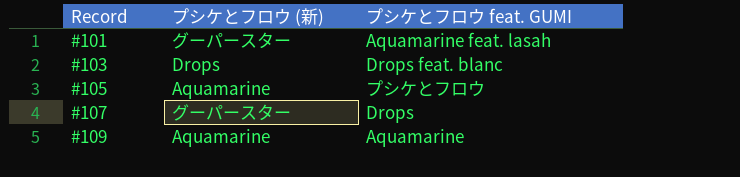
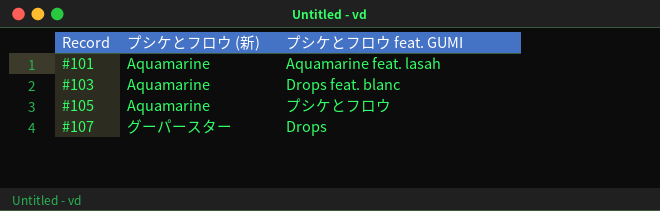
row #109: Aquamarine | Aquamarine -> none
#101 | プシケとフロウ (新): グーパースター -> Aquamarine
#103 | プシケとフロウ (新): Drops -> Aquamarine

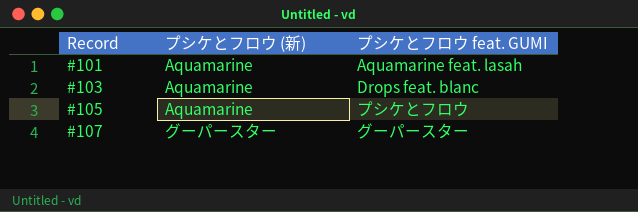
#107 | プシケとフロウ feat. GUMI: Drops -> グーパースター

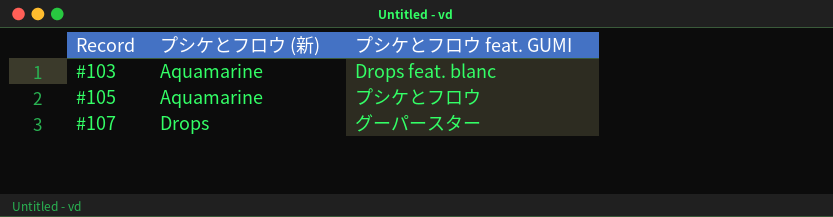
row #101: Aquamarine | Aquamarine feat. lasah -> none
#107 | プシケとフロウ (新): グーパースター -> Drops

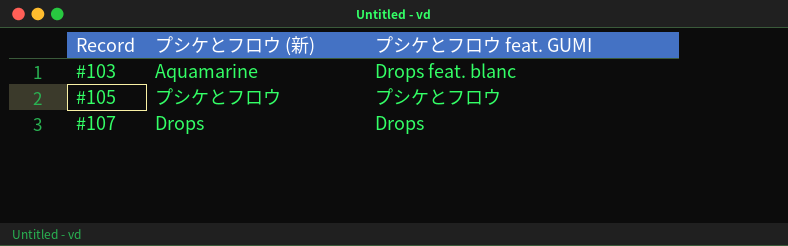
#105 | プシケとフロウ (新): Aquamarine -> プシケとフロウ
#107 | プシケとフロウ feat. GUMI: グーパースター -> Drops

